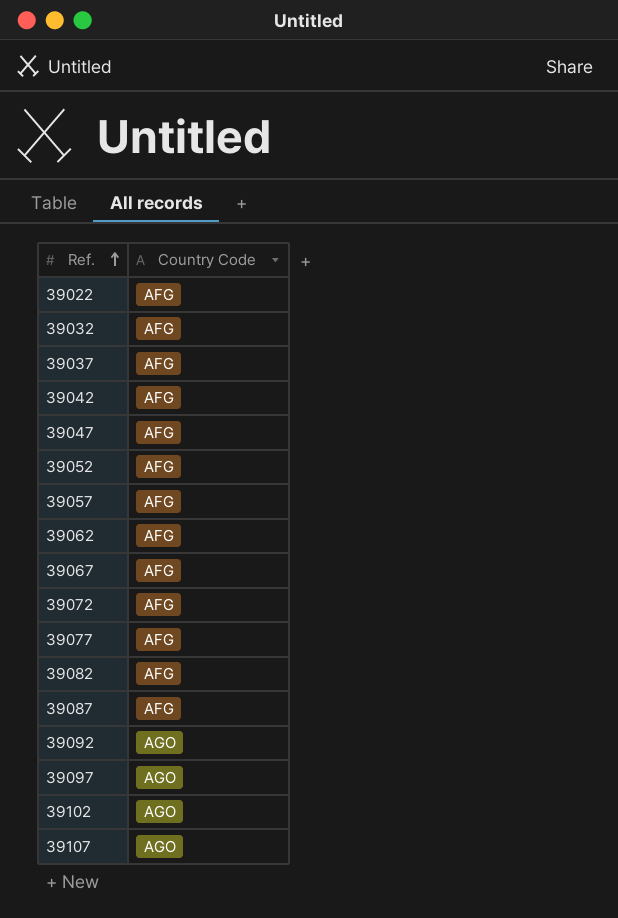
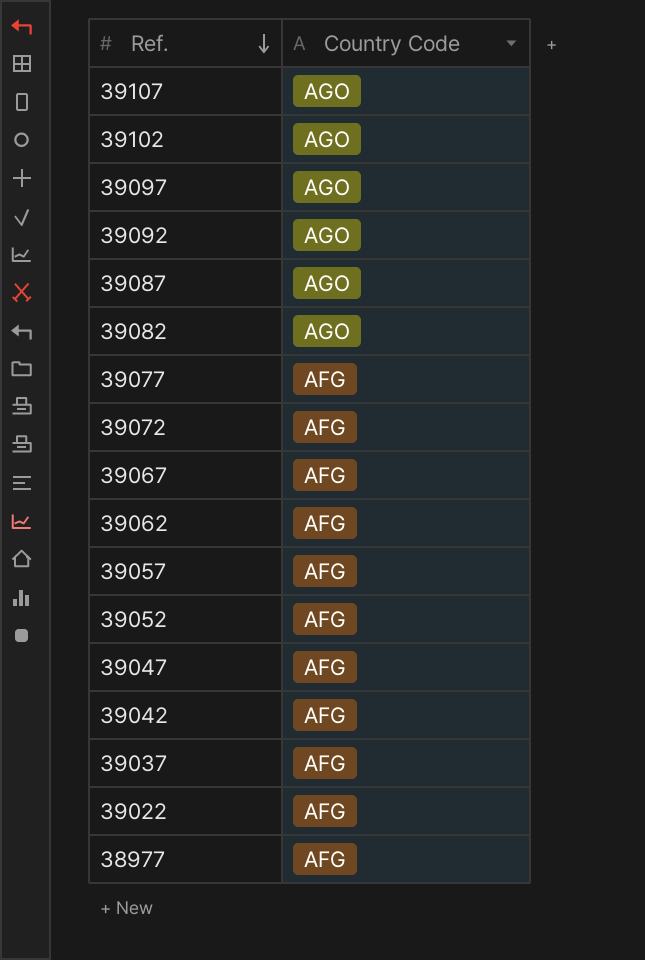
row order: Ref. ascending -> Ref. descending
row 39032: AFG -> none
39087 | Country Code: AFG -> AGO
39082 | Country Code: AFG -> AGO
row 38977: none -> AFG

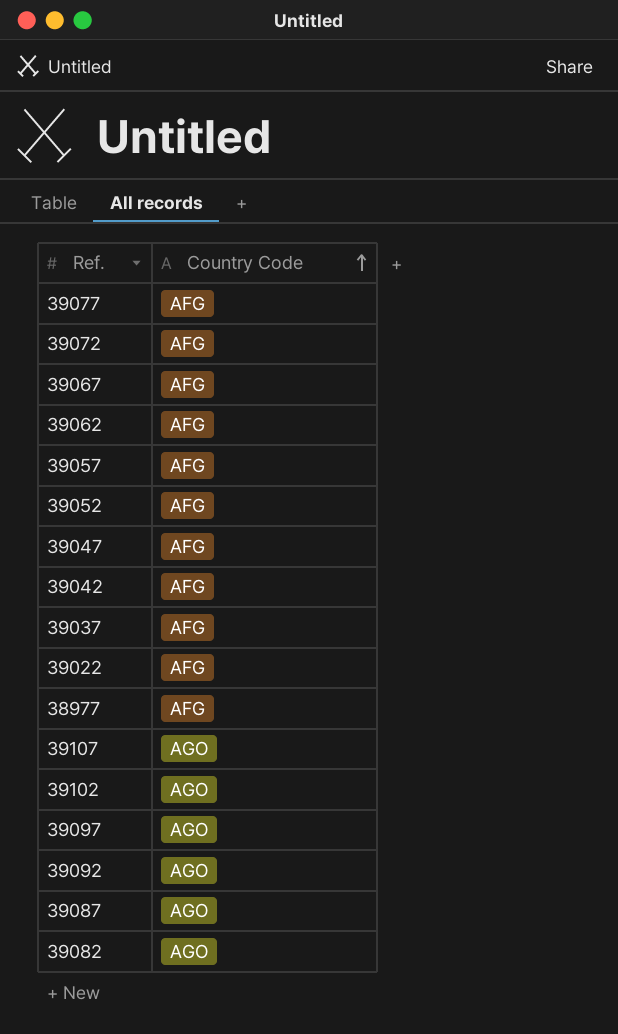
row order: Ref. descending -> Country Code ascending

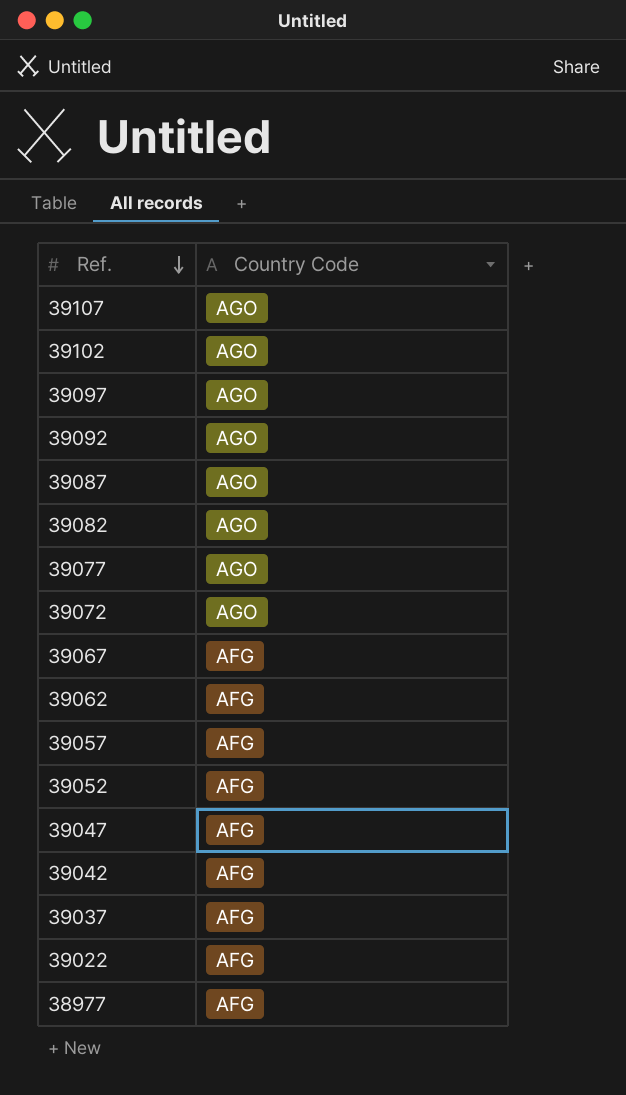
row order: Country Code ascending -> Ref. descending
39077 | Country Code: AFG -> AGO
39072 | Country Code: AFG -> AGO

